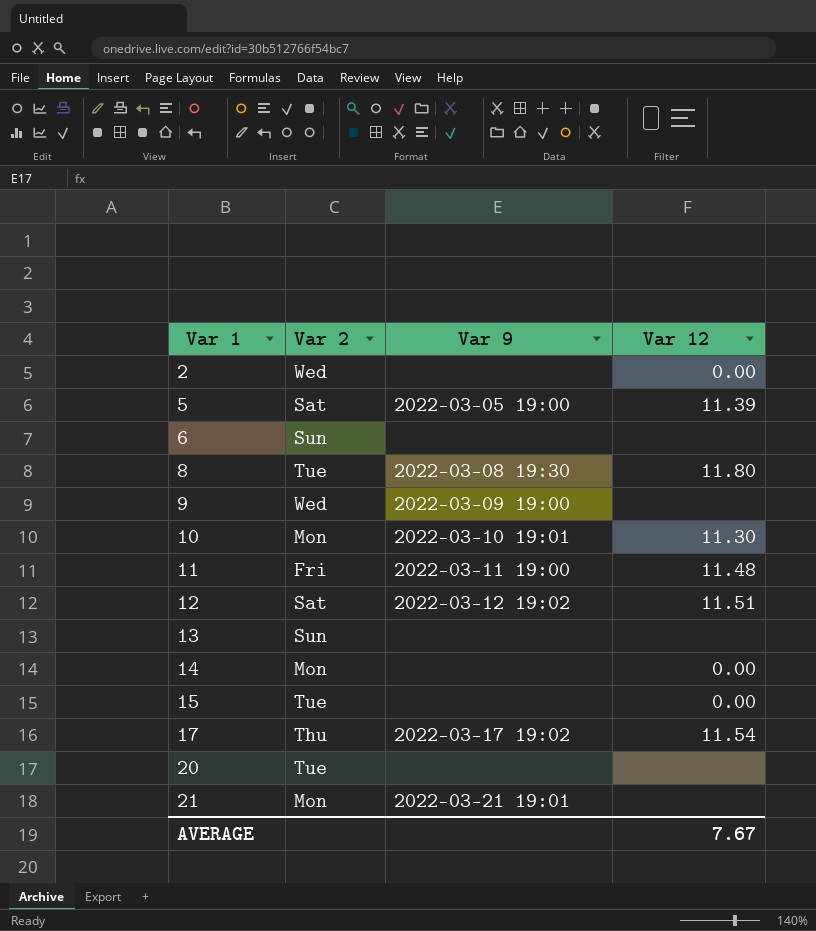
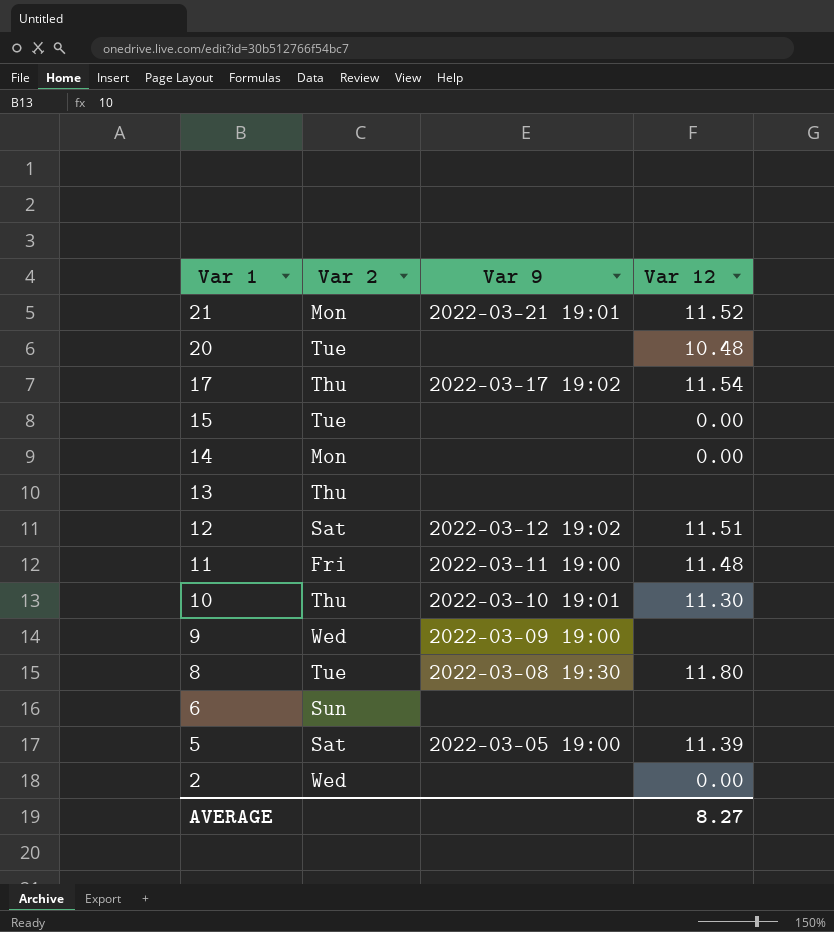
row order: Var 1 ascending -> Var 1 descending
21 | Var 12: none -> 11.52
20 | Var 12: none -> 10.48
13 | Var 2: Sun -> Thu
10 | Var 2: Mon -> Thu
AVERAGE | Var 12: 7.67 -> 8.27

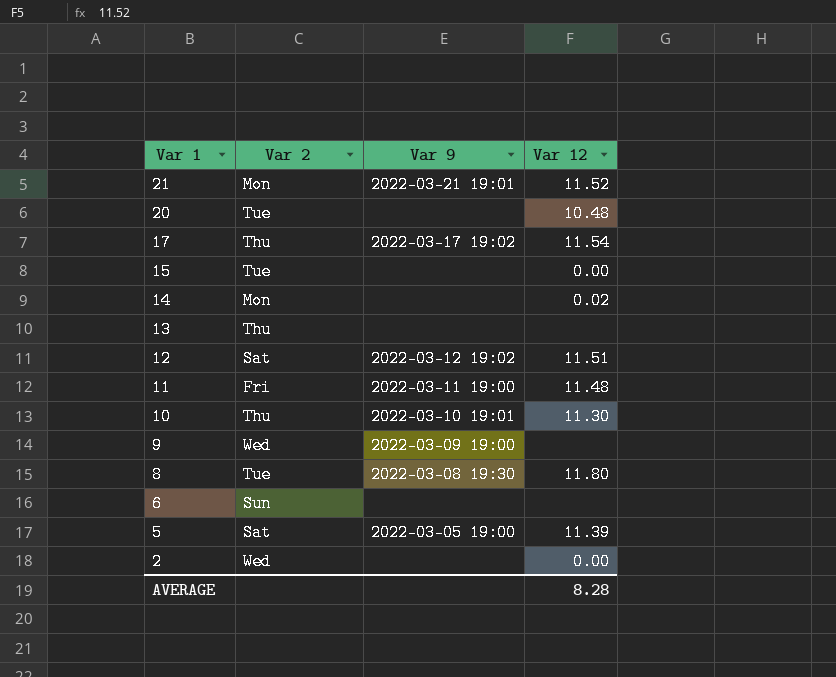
14 | Var 12: 0.00 -> 0.02
AVERAGE | Var 12: 8.27 -> 8.28

